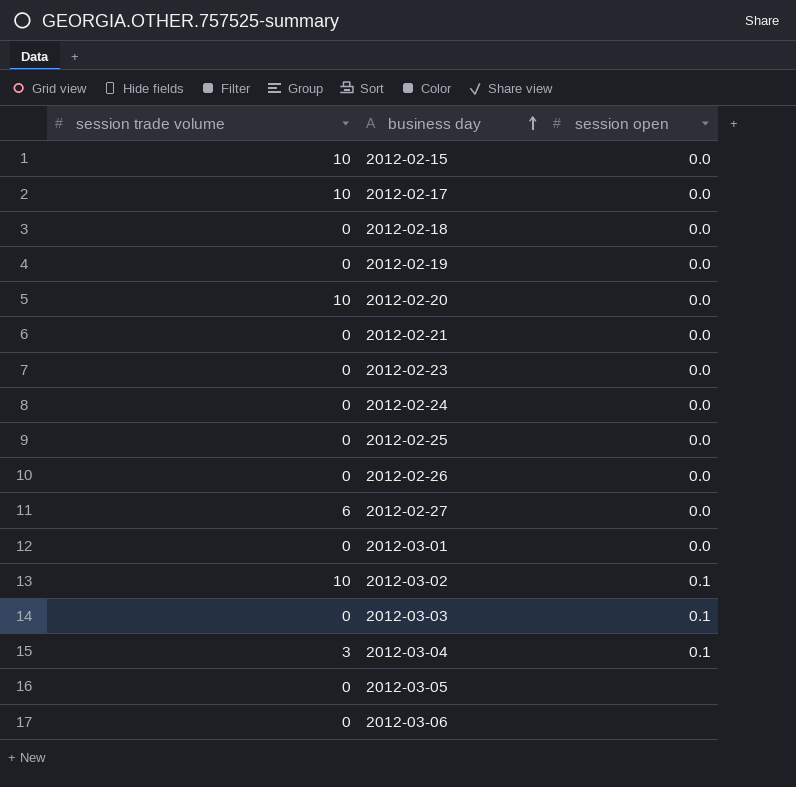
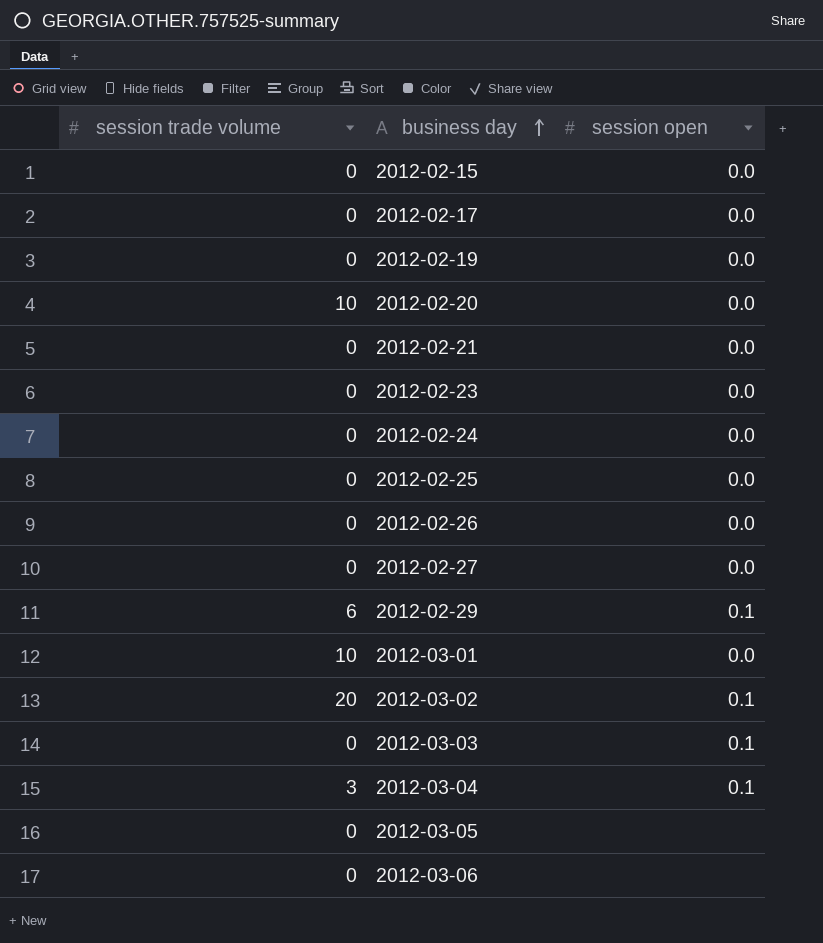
row 2012-02-18: 0 | 0.0 -> none
2012-02-15 | session trade volume: 10 -> 0
2012-02-17 | session trade volume: 10 -> 0
2012-02-27 | session trade volume: 6 -> 0
row 2012-02-29: none -> 6 | 0.1
2012-03-01 | session trade volume: 0 -> 10
2012-03-02 | session trade volume: 10 -> 20

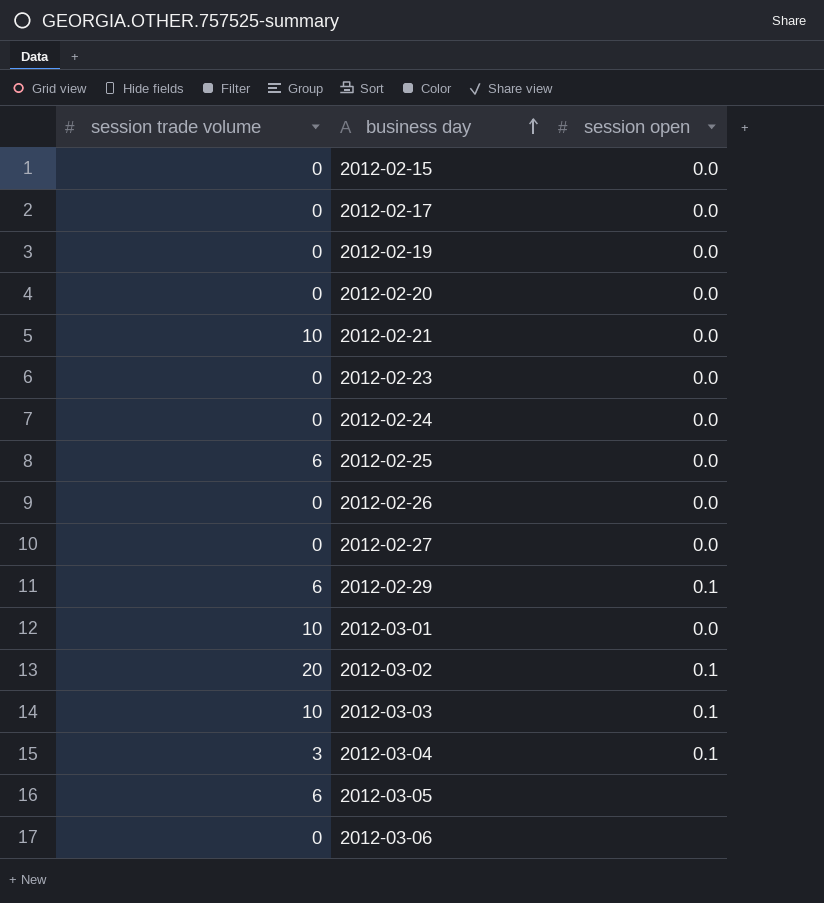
2012-02-20 | session trade volume: 10 -> 0
2012-02-21 | session trade volume: 0 -> 10
2012-02-25 | session trade volume: 0 -> 6
2012-03-03 | session trade volume: 0 -> 10
2012-03-05 | session trade volume: 0 -> 6

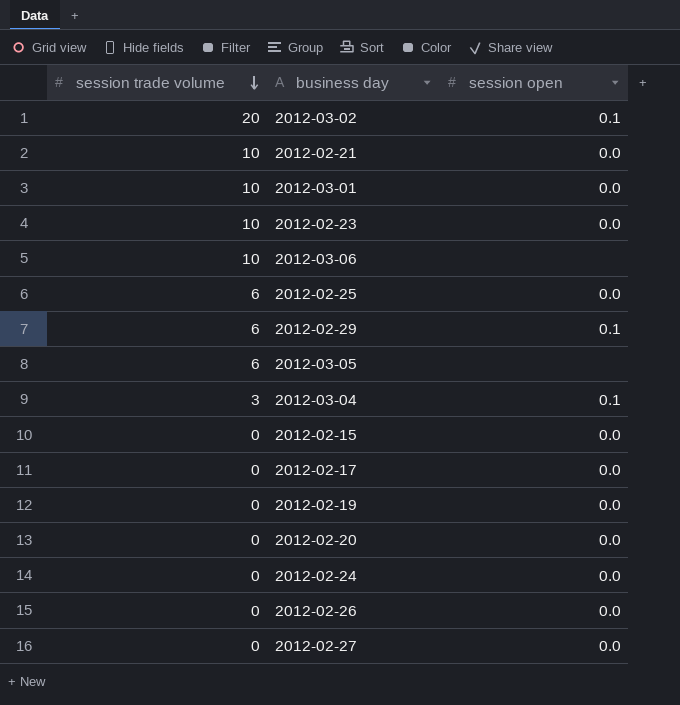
row order: business day ascending -> session trade volume descending
row 2012-03-03: 10 | 0.1 -> none
2012-02-23 | session trade volume: 0 -> 10
2012-03-06 | session trade volume: 0 -> 10

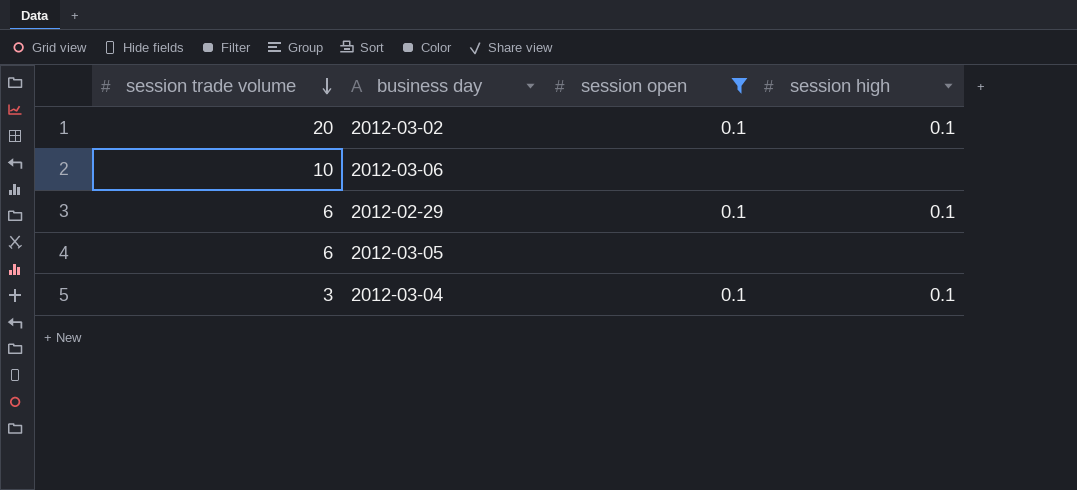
filter: none -> session open != 0.0
column session high | position: none -> 4

